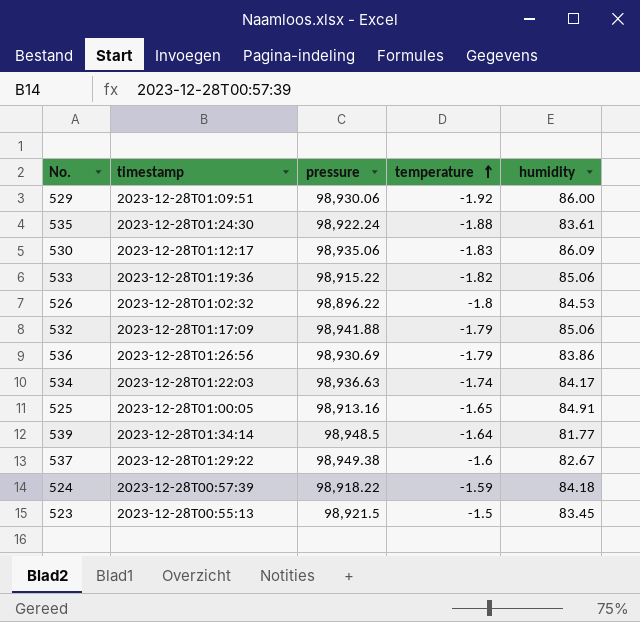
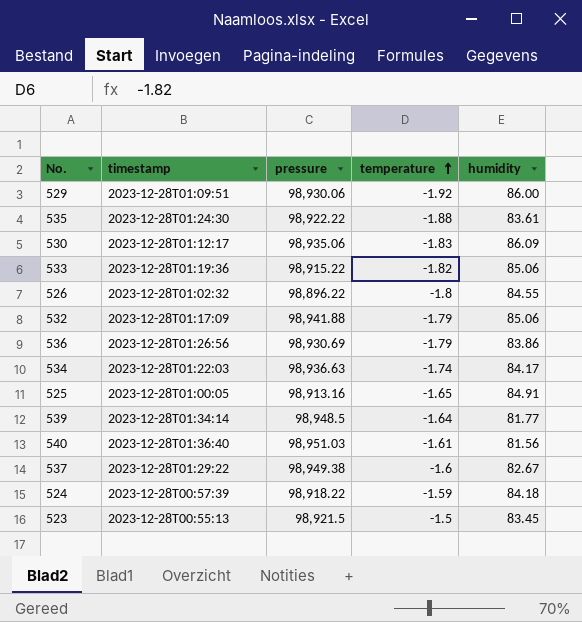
535 | pressure: 98,922.24 -> 98,922.22
526 | humidity: 84.53 -> 84.55
row 540: none -> 2023-12-28T01:36:40 | 98,951.03 | -1.61 | 81.56

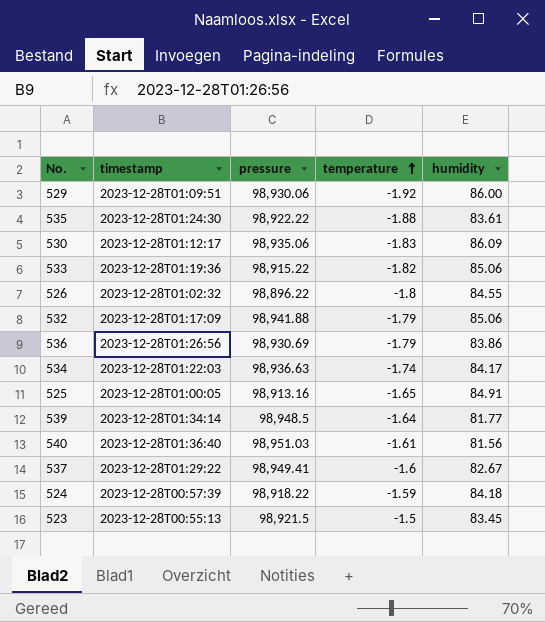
537 | pressure: 98,949.38 -> 98,949.41

